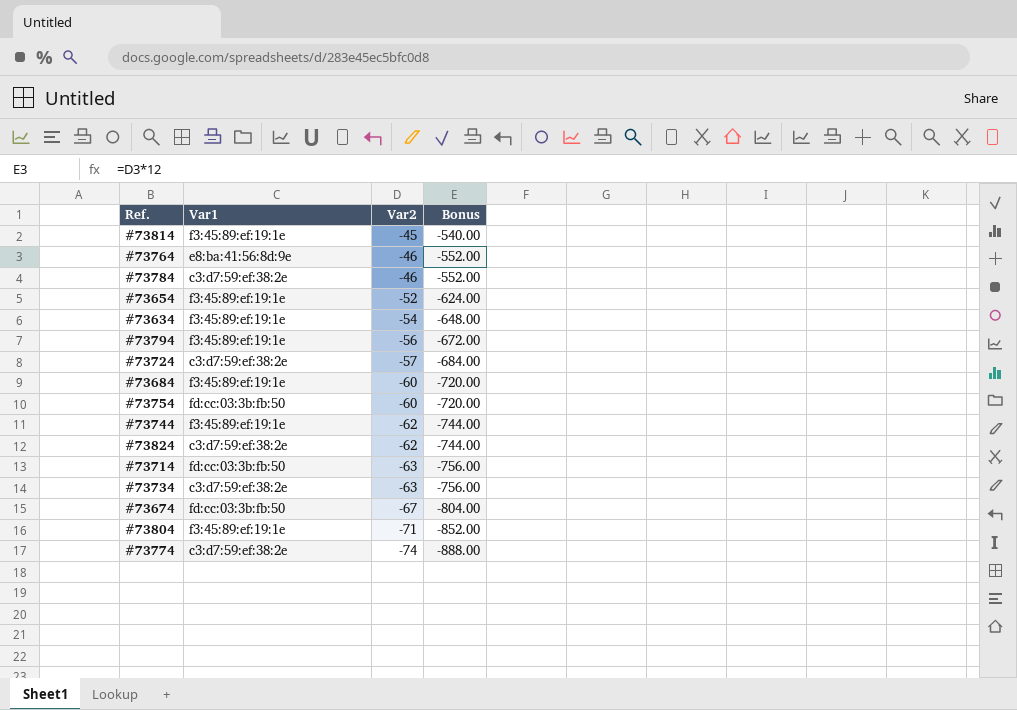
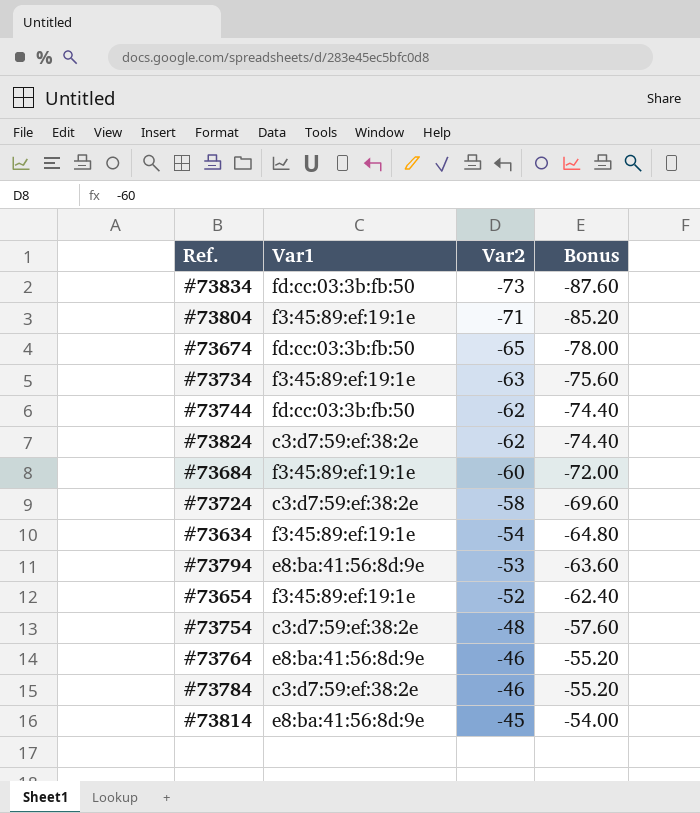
row order: Var2 descending -> Var2 ascending
column Bonus | formula: [Var2] * 12 -> [Var2] * 1.2
row #73714: fd:cc:03:3b:fb:50 | -63 | -756.00 -> none
row #73774: c3:d7:59:ef:38:2e | -74 | -888.00 -> none
row #73834: none -> fd:cc:03:3b:fb:50 | -73 | -87.60
#73674 | Var2: -67 -> -65
#73734 | Var1: c3:d7:59:ef:38:2e -> f3:45:89:ef:19:1e
#73744 | Var1: f3:45:89:ef:19:1e -> fd:cc:03:3b:fb:50
#73724 | Var2: -57 -> -58
#73794 | Var1: f3:45:89:ef:19:1e -> e8:ba:41:56:8d:9e
#73794 | Var2: -56 -> -53
#73754 | Var1: fd:cc:03:3b:fb:50 -> c3:d7:59:ef:38:2e
#73754 | Var2: -60 -> -48
#73814 | Var1: f3:45:89:ef:19:1e -> e8:ba:41:56:8d:9e

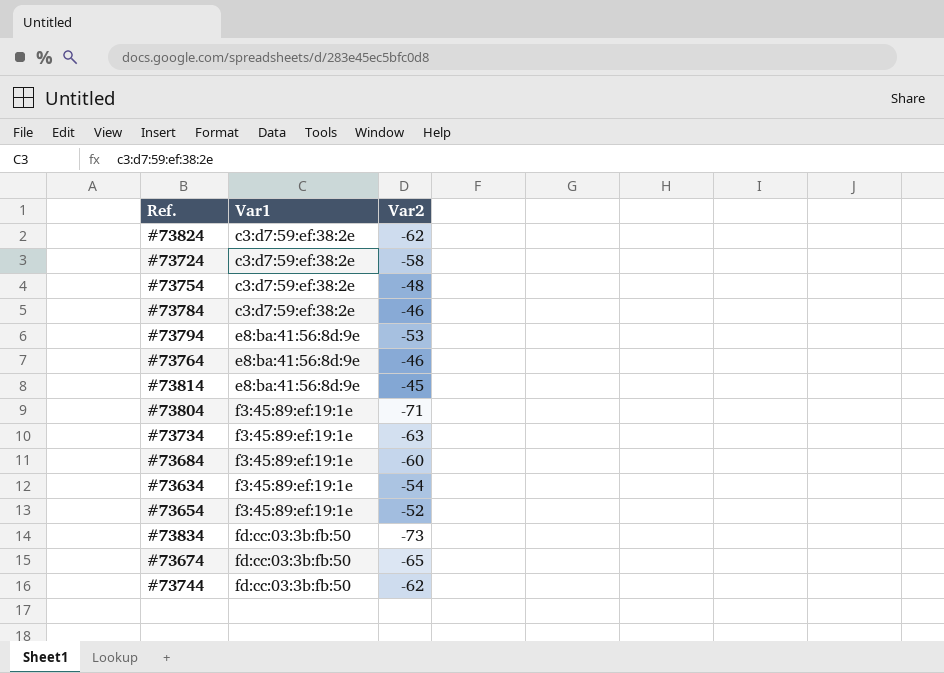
row order: Var2 ascending -> Var1 ascending
column Bonus | formula: [Var2] * 1.2 -> none

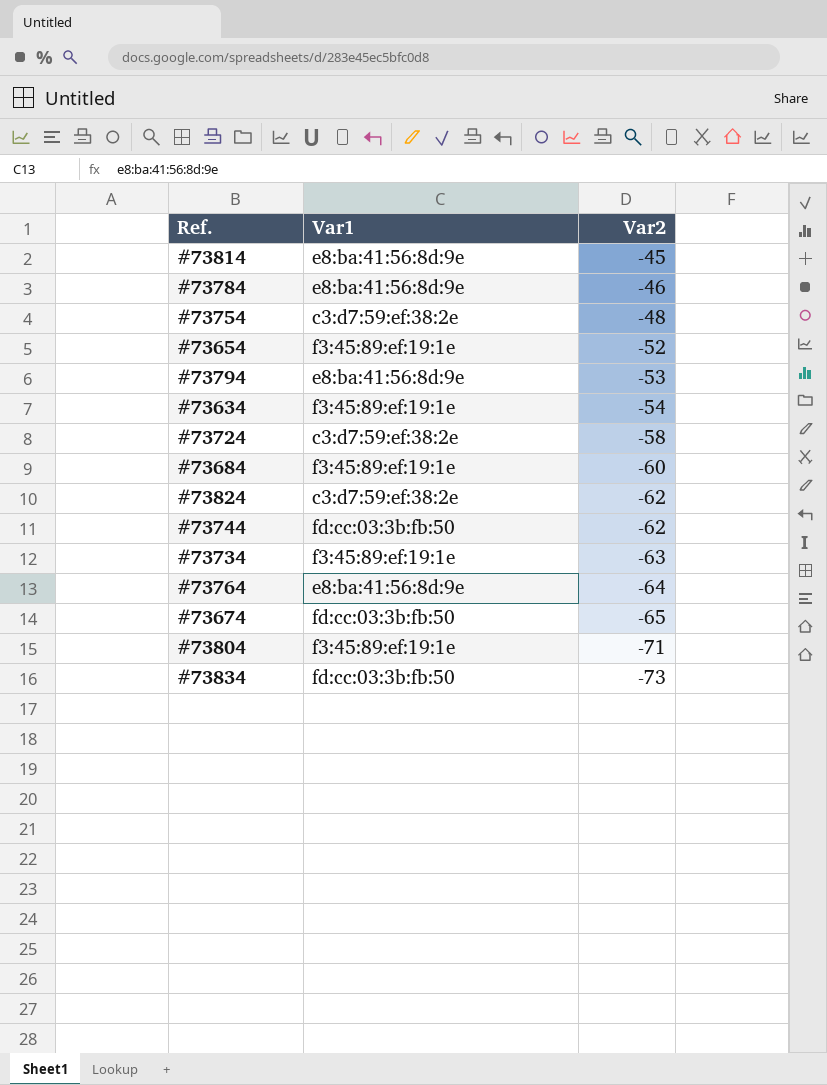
row order: Var1 ascending -> Var2 descending
#73784 | Var1: c3:d7:59:ef:38:2e -> e8:ba:41:56:8d:9e
#73764 | Var2: -46 -> -64

